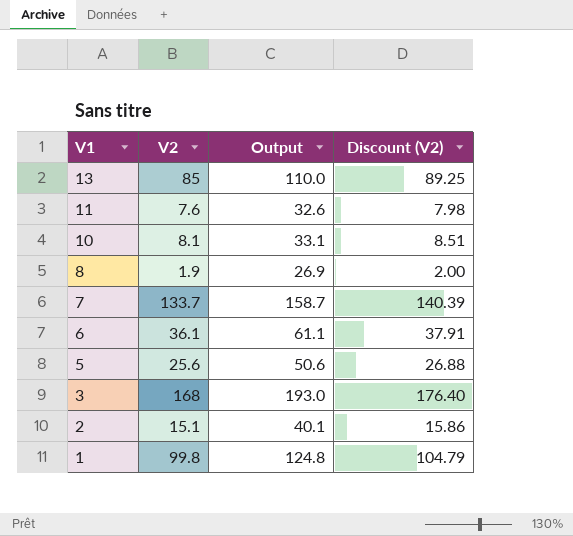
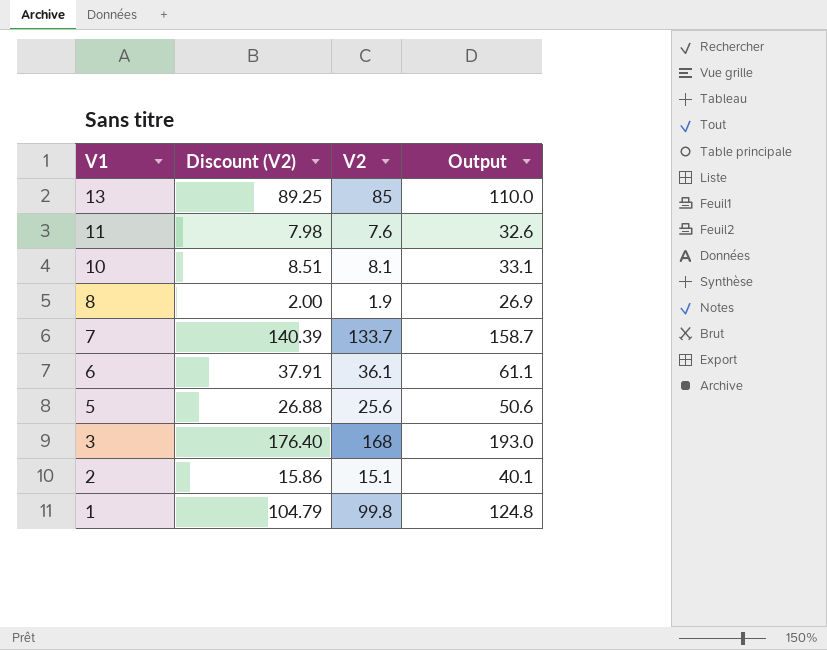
column Discount (V2) | position: 4 -> 2

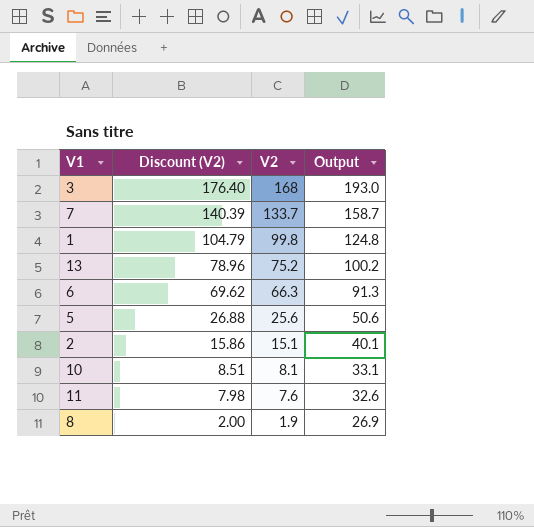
row order: V1 descending -> Discount (V2) descending
13 | Discount (V2): 89.25 -> 78.96
13 | V2: 85 -> 75.2
13 | Output: 110.0 -> 100.2
6 | Discount (V2): 37.91 -> 69.62
6 | V2: 36.1 -> 66.3
6 | Output: 61.1 -> 91.3

